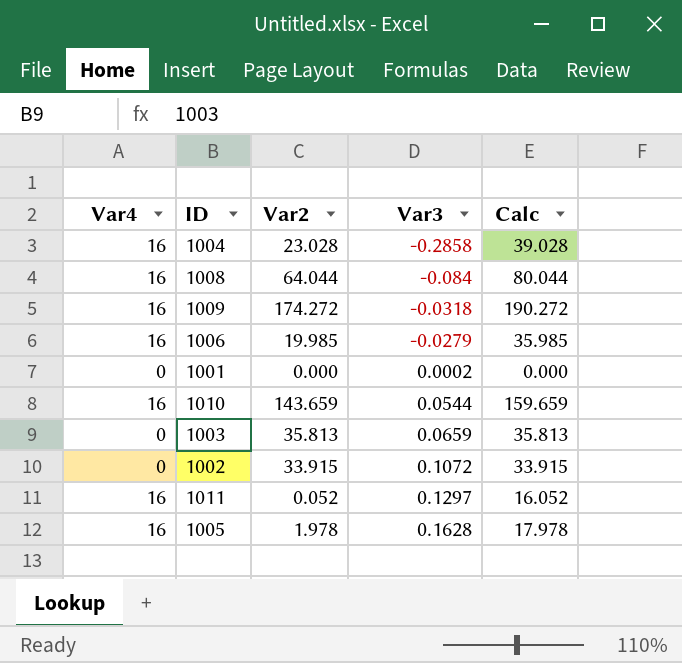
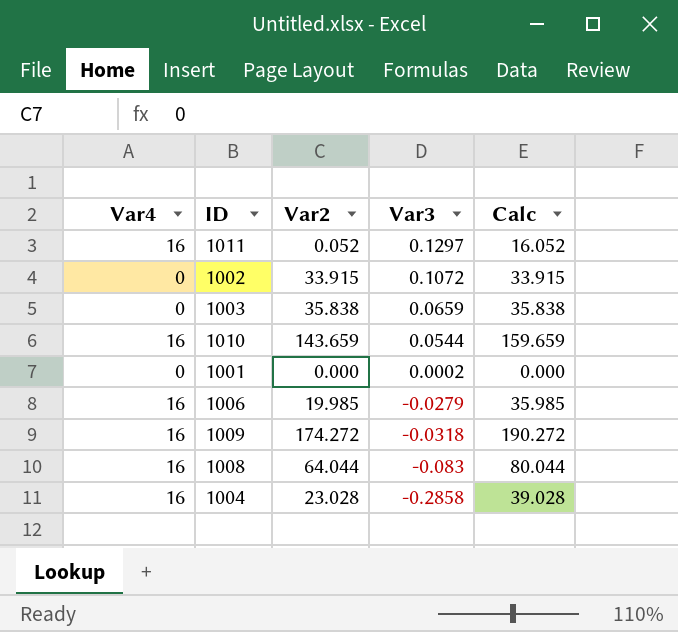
row order: Var3 ascending -> Var3 descending
row 1005: 16 | 1.978 | 0.1628 | 17.978 -> none
1003 | Var2: 35.813 -> 35.838
1003 | Calc: 35.813 -> 35.838
1008 | Var3: -0.084 -> -0.083

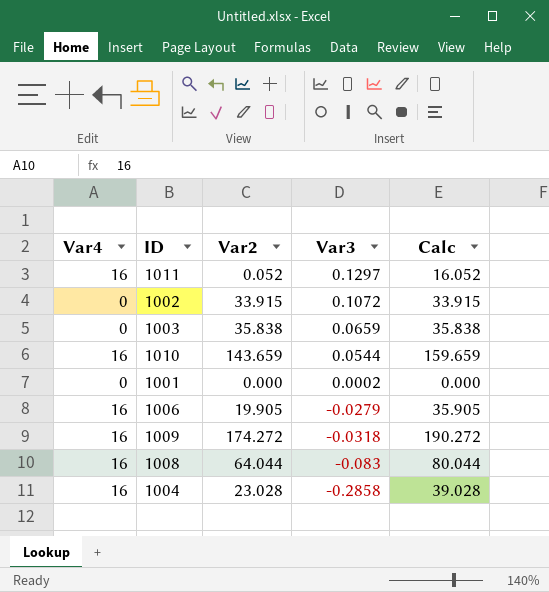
1006 | Var2: 19.985 -> 19.905
1006 | Calc: 35.985 -> 35.905

